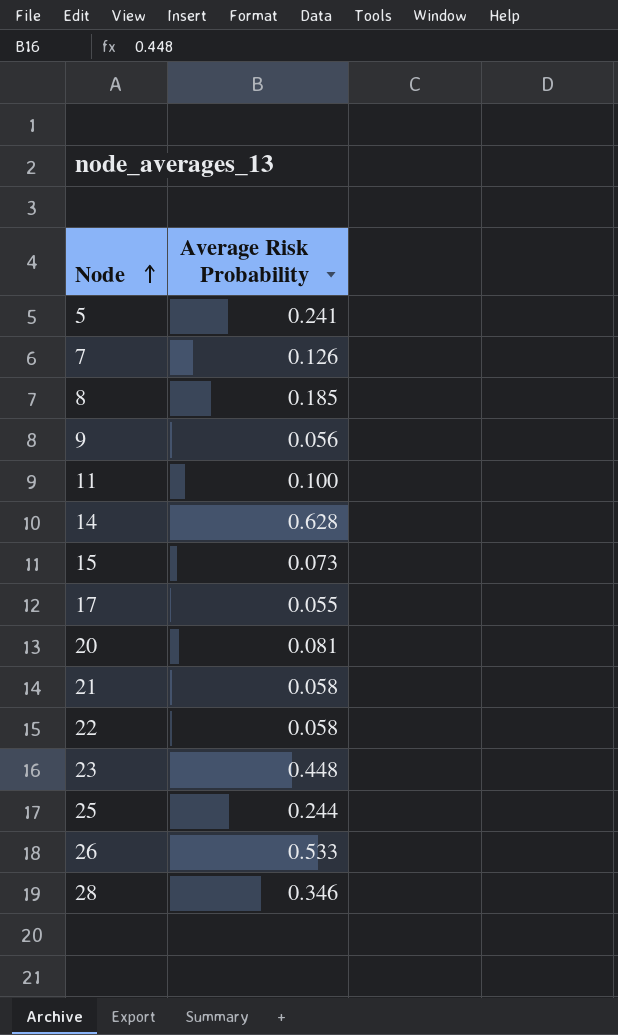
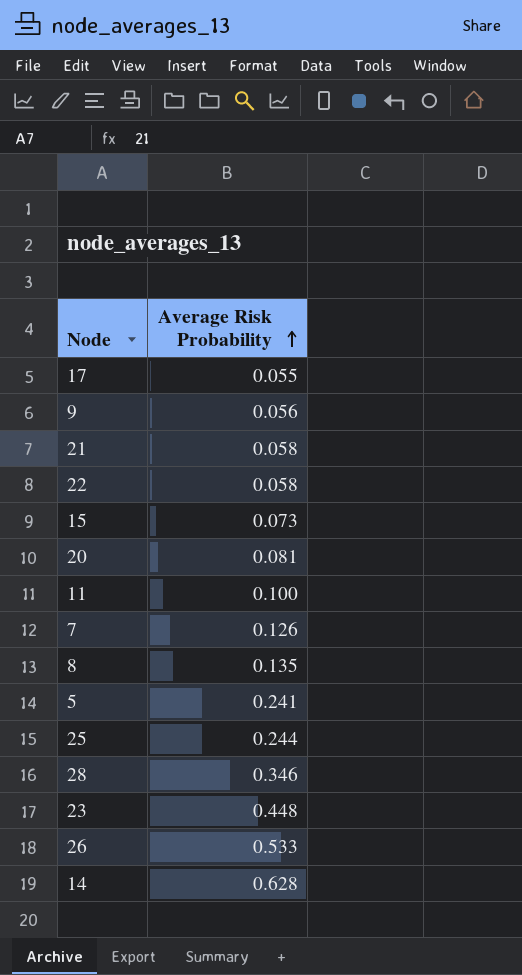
row order: Node ascending -> Average Risk Probability ascending
8 | Average Risk Probability: 0.185 -> 0.135

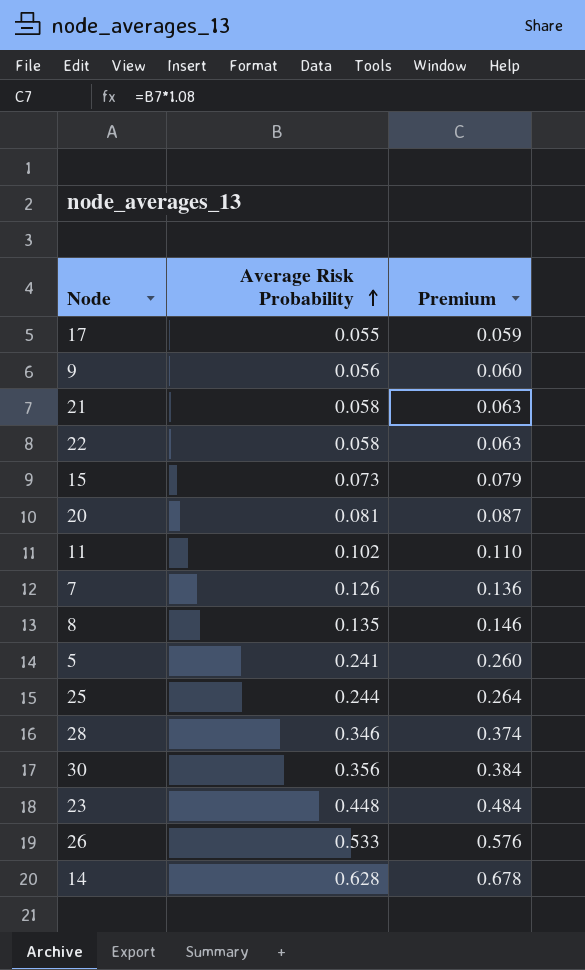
column Premium | formula: none -> [Average Risk Probability] * 1.08
11 | Average Risk Probability: 0.100 -> 0.102
row 30: none -> 0.356 | 0.384

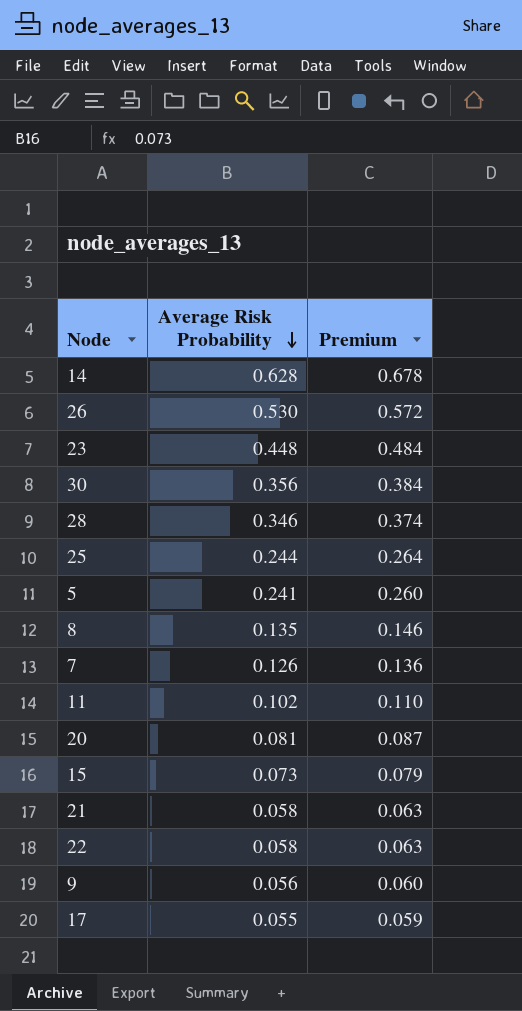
row order: Average Risk Probability ascending -> Average Risk Probability descending
26 | Average Risk Probability: 0.533 -> 0.530
26 | Premium: 0.576 -> 0.572

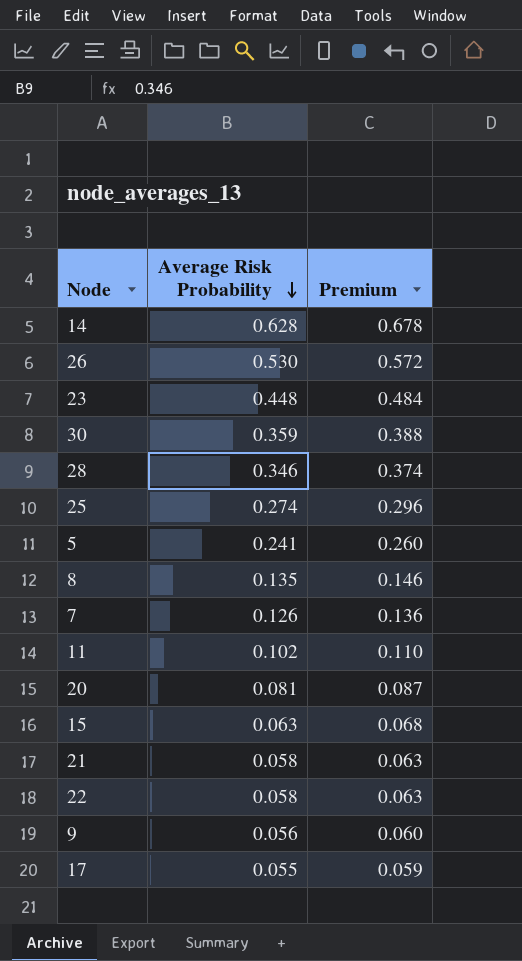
30 | Average Risk Probability: 0.356 -> 0.359
30 | Premium: 0.384 -> 0.388
25 | Average Risk Probability: 0.244 -> 0.274
25 | Premium: 0.264 -> 0.296
15 | Average Risk Probability: 0.073 -> 0.063
15 | Premium: 0.079 -> 0.068

